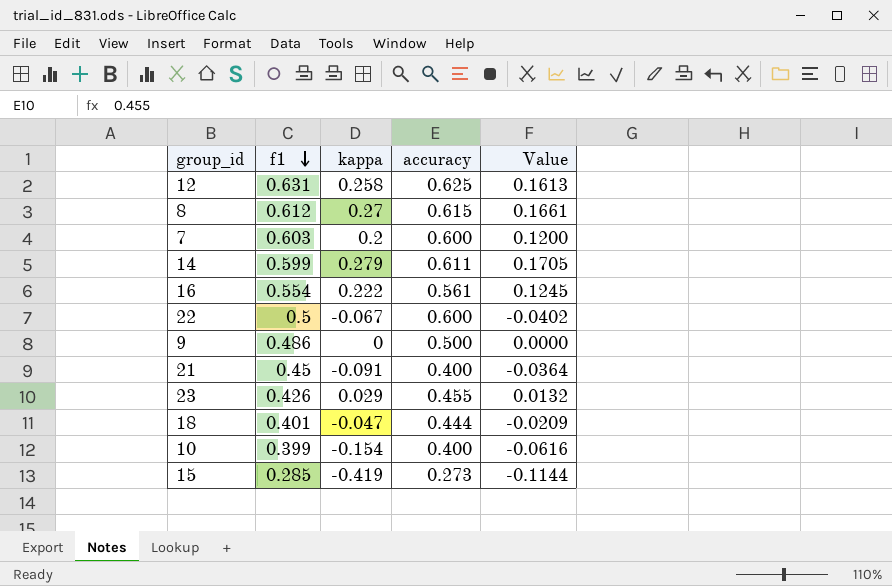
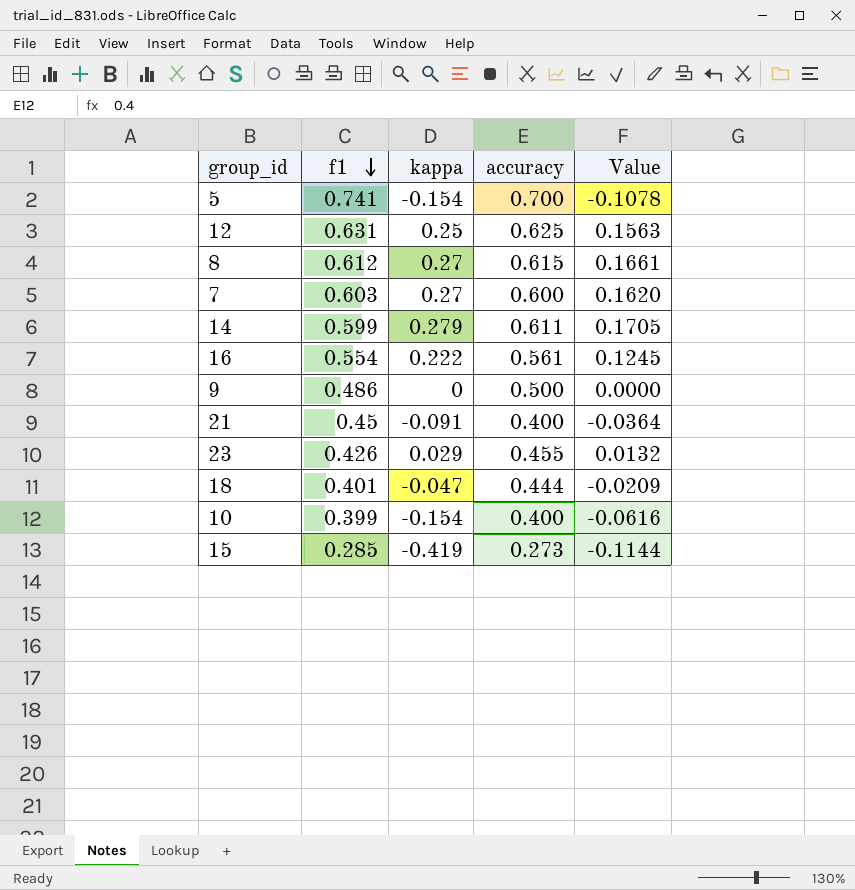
row 22: 0.5 | -0.067 | 0.600 | -0.0402 -> none
row 5: none -> 0.741 | -0.154 | 0.700 | -0.1078
12 | kappa: 0.258 -> 0.25
12 | Value: 0.1613 -> 0.1563
7 | kappa: 0.2 -> 0.27
7 | Value: 0.1200 -> 0.1620

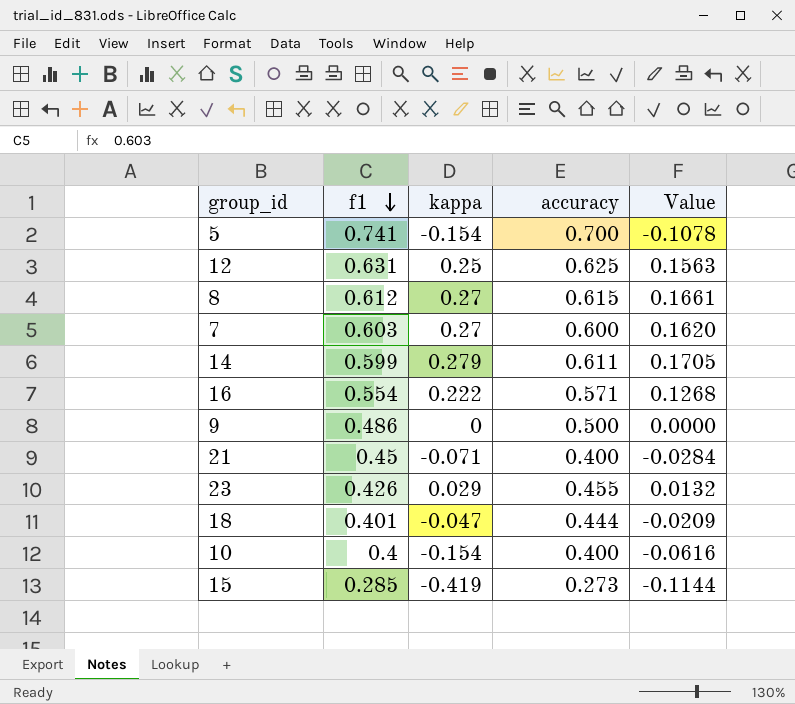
16 | accuracy: 0.561 -> 0.571
16 | Value: 0.1245 -> 0.1268
21 | kappa: -0.091 -> -0.071
21 | Value: -0.0364 -> -0.0284
10 | f1: 0.399 -> 0.4

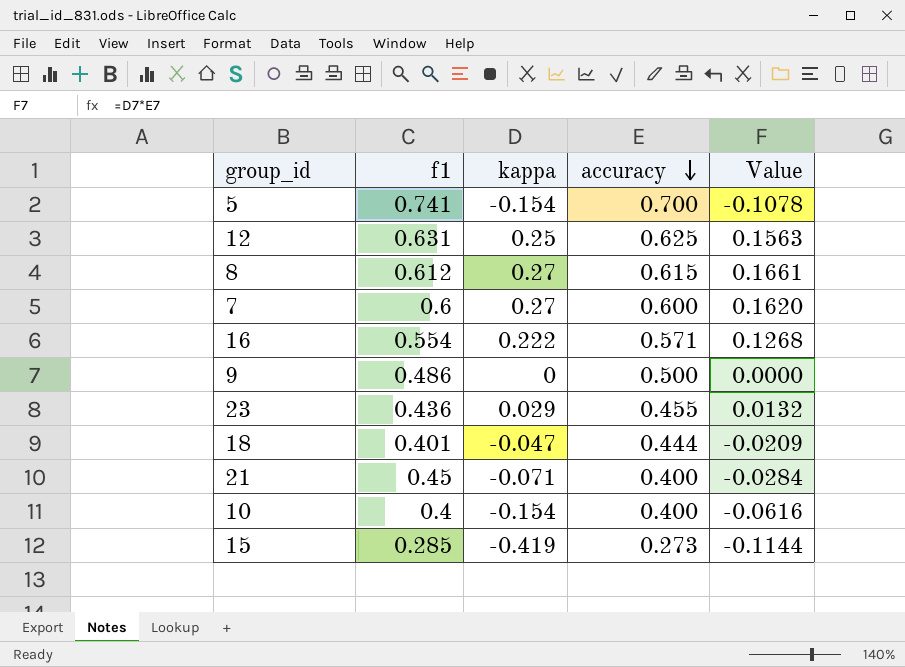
row order: f1 descending -> accuracy descending
row 14: 0.599 | 0.279 | 0.611 | 0.1705 -> none
7 | f1: 0.603 -> 0.6
23 | f1: 0.426 -> 0.436

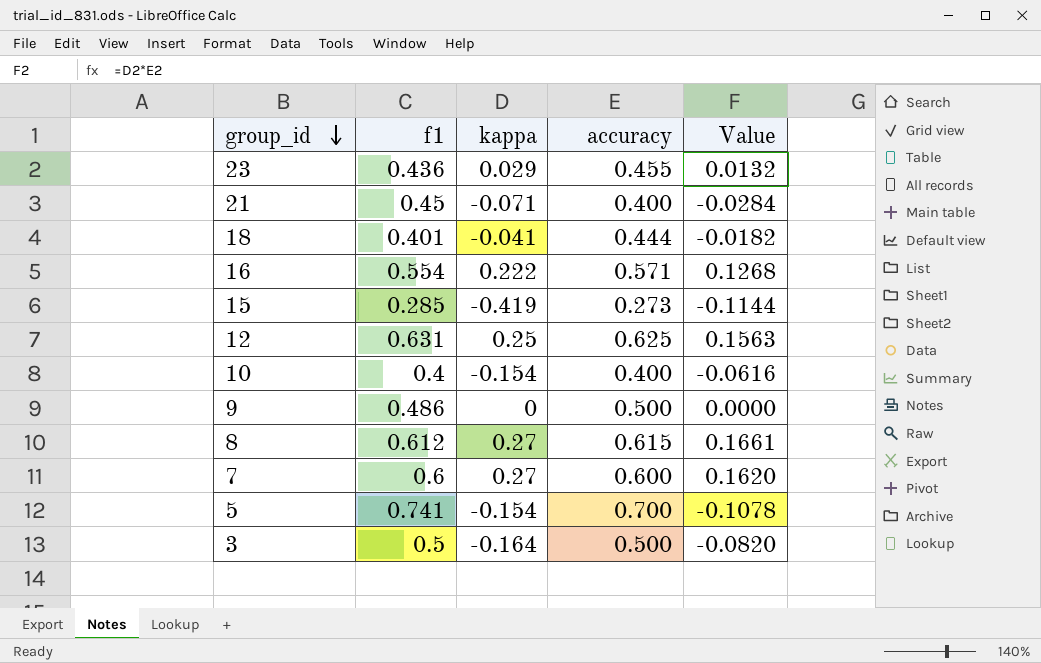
row order: accuracy descending -> group_id descending
18 | kappa: -0.047 -> -0.041
18 | Value: -0.0209 -> -0.0182
row 3: none -> 0.5 | -0.164 | 0.500 | -0.0820

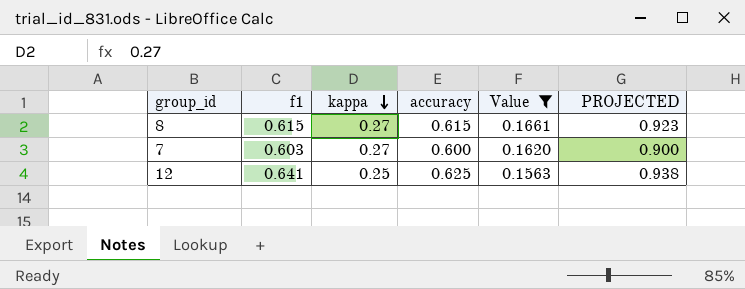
filter: none -> Value >= 0.1563
row order: group_id descending -> kappa descending
column PROJECTED | formula: none -> [accuracy] * 1.5
8 | f1: 0.612 -> 0.615
7 | f1: 0.6 -> 0.603
12 | f1: 0.631 -> 0.641

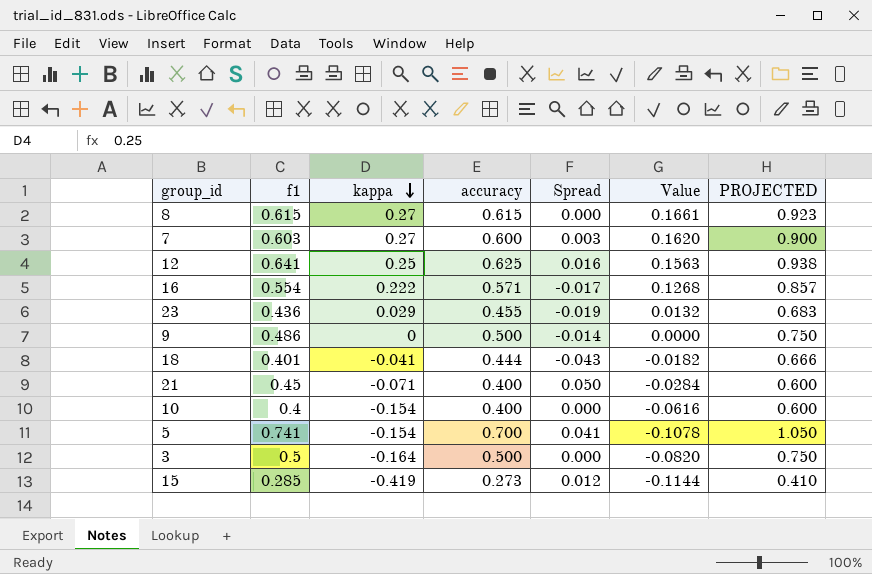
filter: Value >= 0.1563 -> none
column Spread | formula: none -> [f1] - [accuracy]

